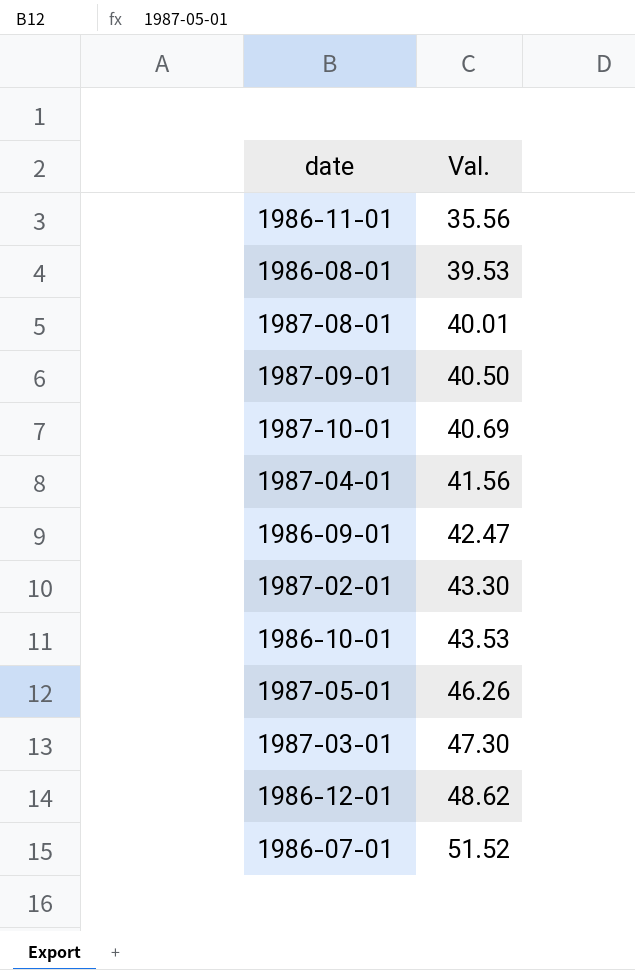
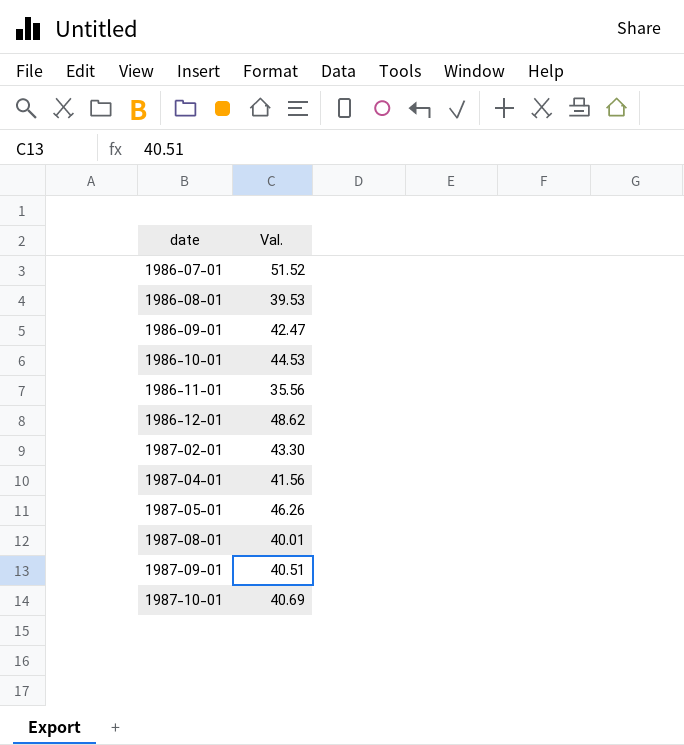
row order: Val. ascending -> date ascending
row 1987-03-01: 47.30 -> none
1986-10-01 | Val.: 43.53 -> 44.53
1987-09-01 | Val.: 40.50 -> 40.51

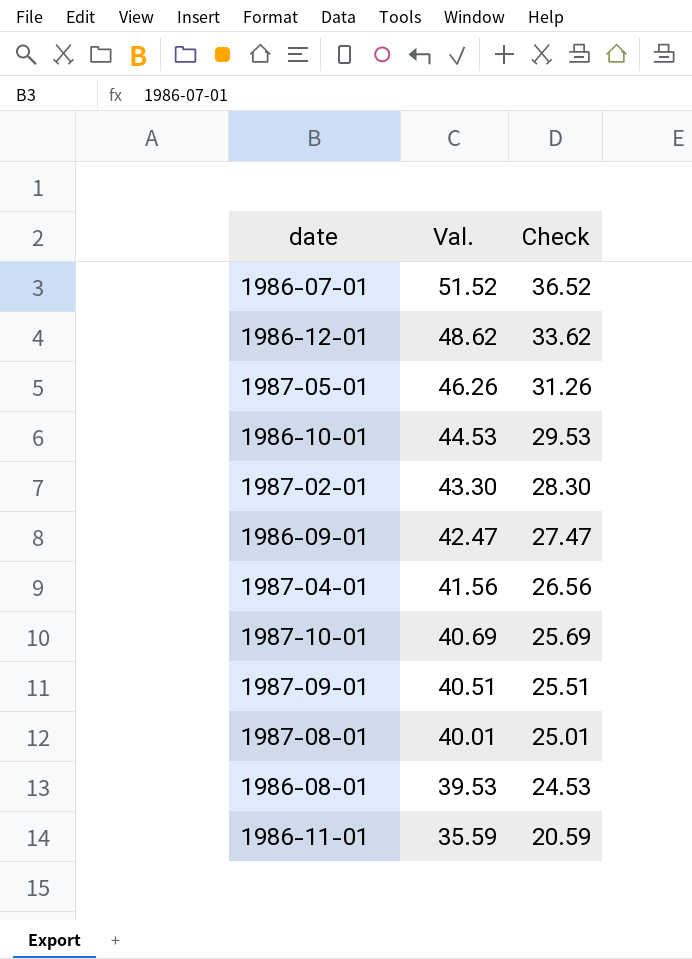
row order: date ascending -> Val. descending
column Check | formula: none -> [Val.] - 15
1986-11-01 | Val.: 35.56 -> 35.59

